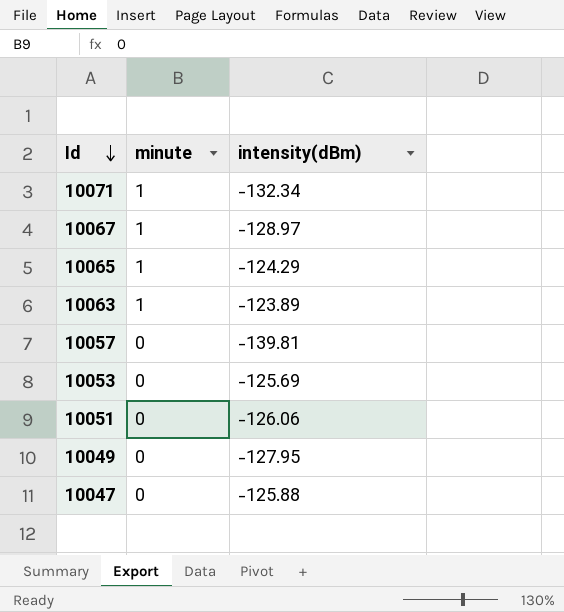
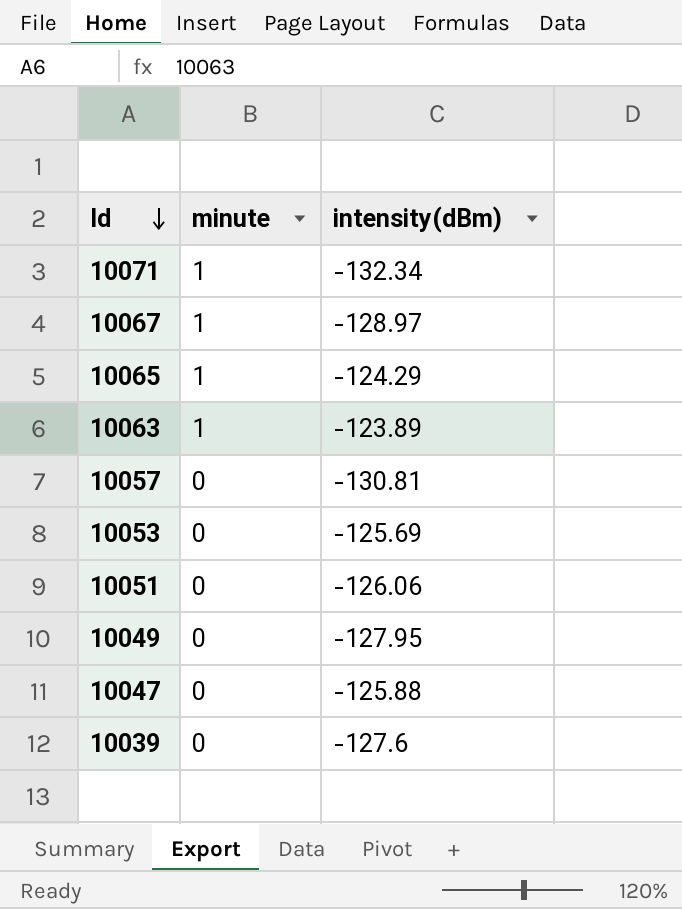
10057 | intensity(dBm): -139.81 -> -130.81
row 10039: none -> 0 | -127.6

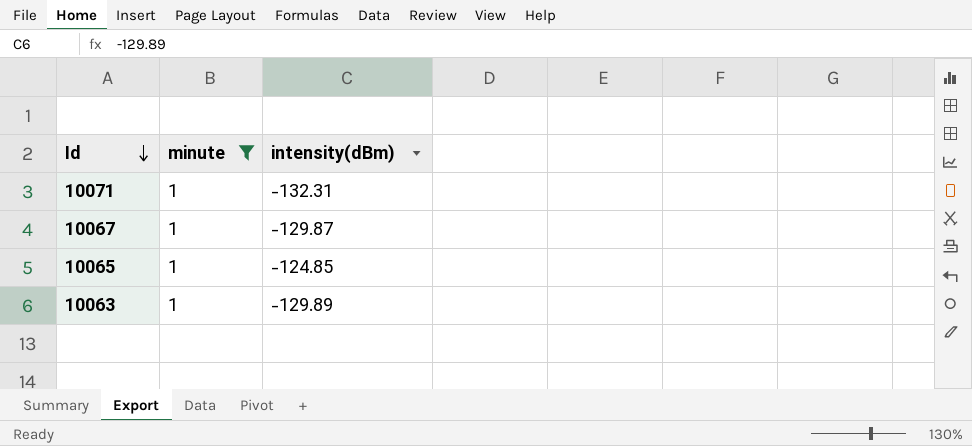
filter: none -> minute = 1
10071 | intensity(dBm): -132.34 -> -132.31
10067 | intensity(dBm): -128.97 -> -129.87
10065 | intensity(dBm): -124.29 -> -124.85
10063 | intensity(dBm): -123.89 -> -129.89

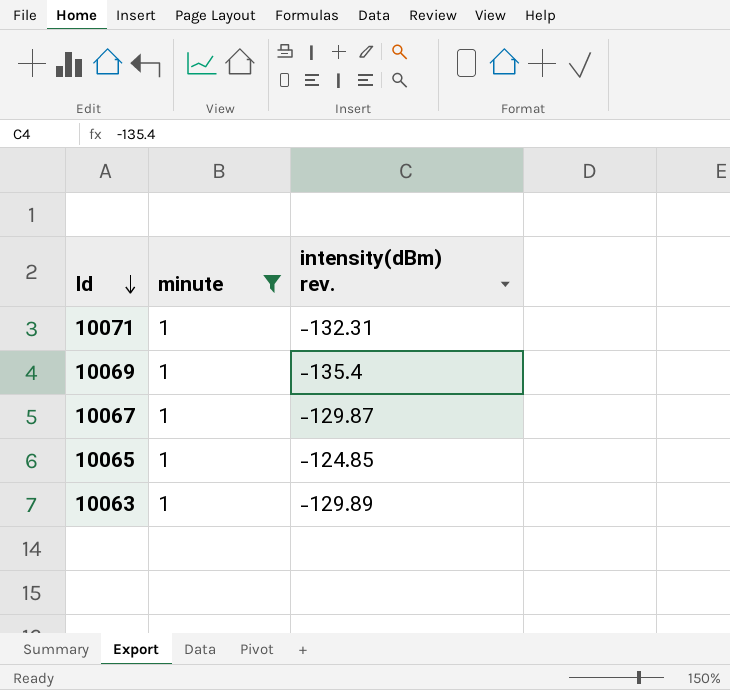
column name: intensity(dBm) -> intensity(dBm) rev.
row 10069: none -> 1 | -135.4

